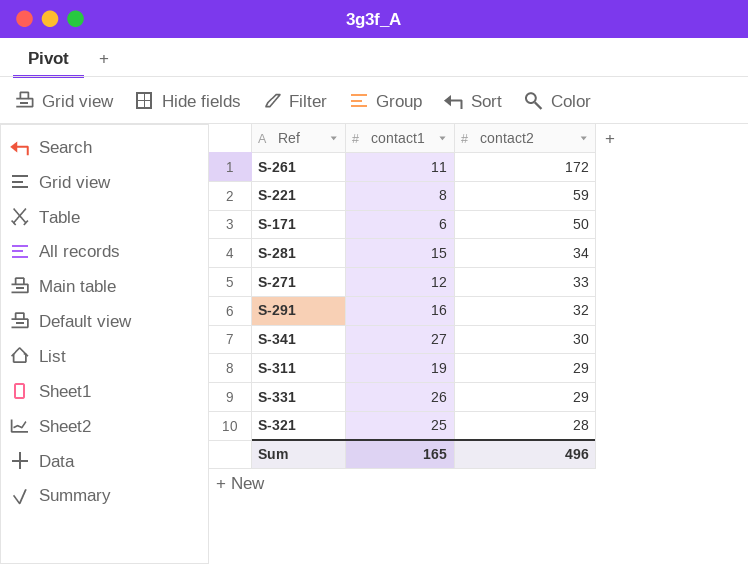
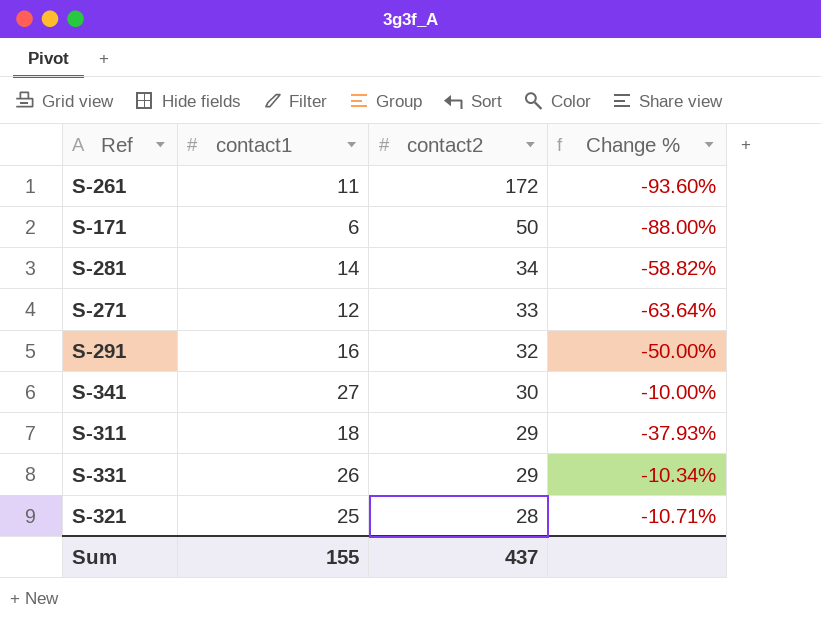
column Change % | formula: none -> ([contact1] - [contact2]) / [contact2]
row S-221: 8 | 59 -> none
S-281 | contact1: 15 -> 14
S-311 | contact1: 19 -> 18
Sum | contact1: 165 -> 155
Sum | contact2: 496 -> 437

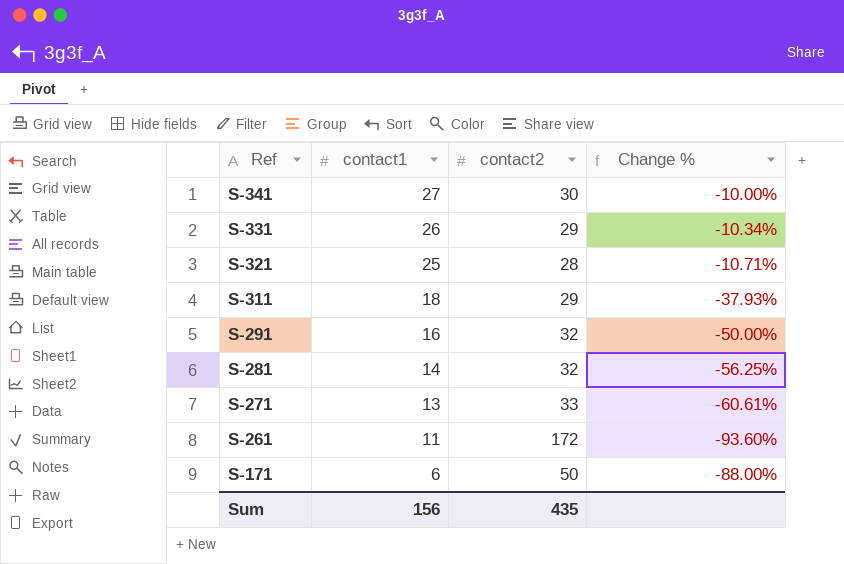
row order: contact2 descending -> Ref descending
S-281 | contact2: 34 -> 32
S-281 | Change %: -58.82% -> -56.25%
S-271 | contact1: 12 -> 13
S-271 | Change %: -63.64% -> -60.61%
Sum | contact1: 155 -> 156
Sum | contact2: 437 -> 435

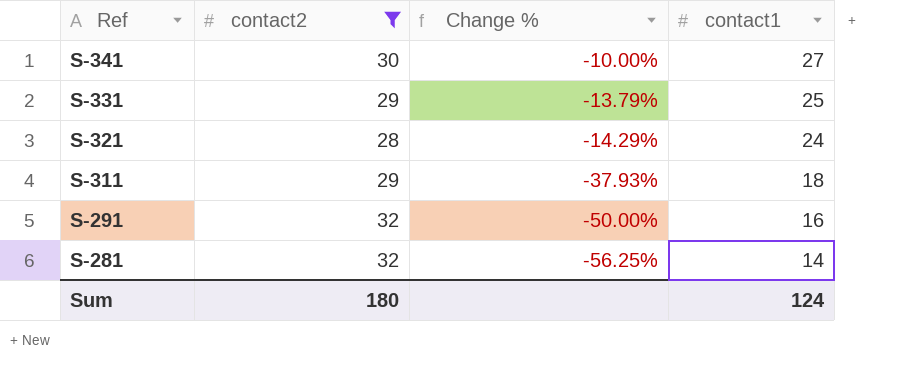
filter: none -> contact2 <= 32
column contact1 | position: 2 -> 4
S-331 | Change %: -10.34% -> -13.79%
S-331 | contact1: 26 -> 25
S-321 | Change %: -10.71% -> -14.29%
S-321 | contact1: 25 -> 24
Sum | contact2: 435 -> 180
Sum | contact1: 156 -> 124

